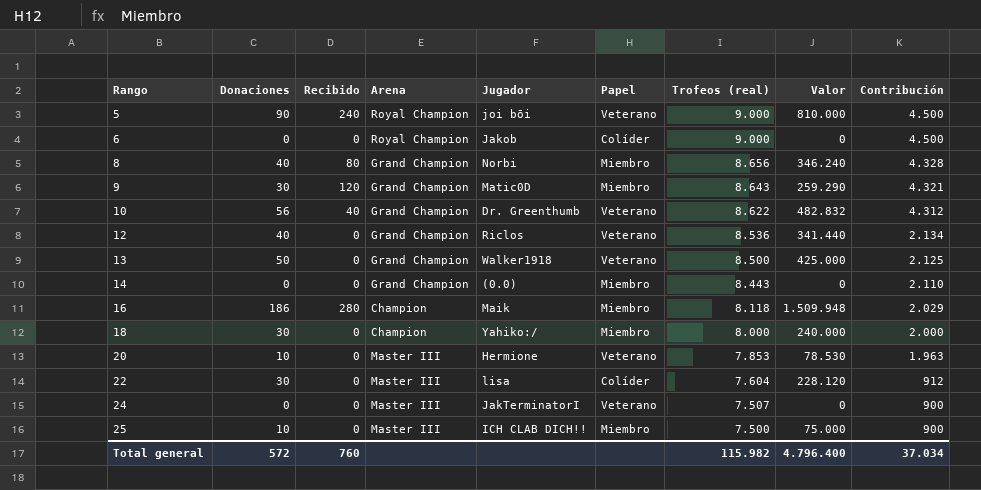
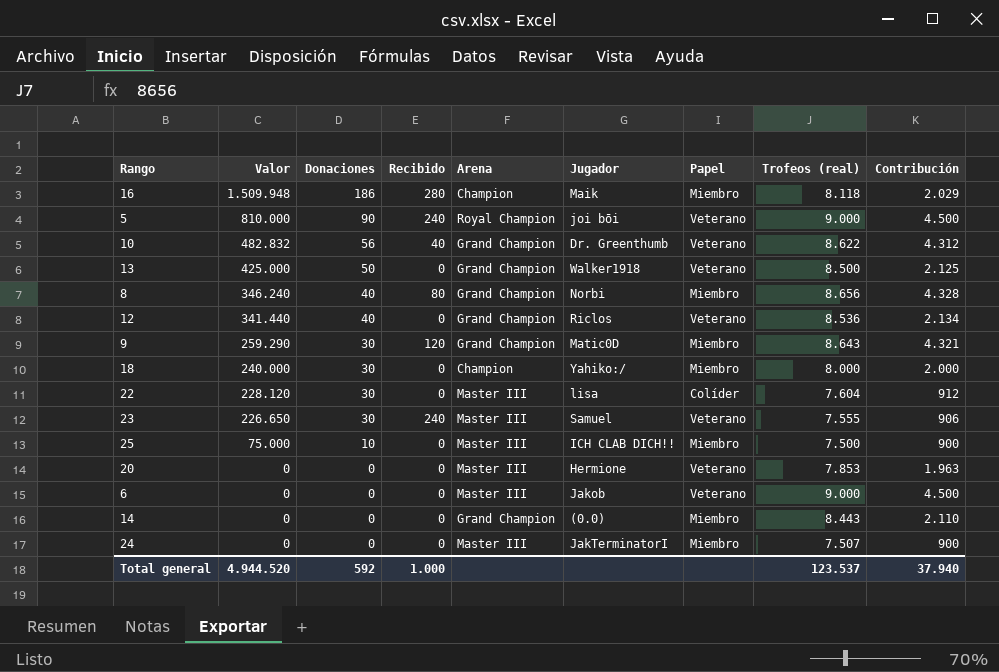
row order: Rango ascending -> Valor descending
column Valor | position: 8 -> 2
row 23: none -> 226.650 | 30 | 240 | Master III | Samuel | Veterano | 7.555 | 906
20 | Valor: 78.530 -> 0
20 | Donaciones: 10 -> 0
6 | Arena: Royal Champion -> Master III
6 | Papel: Colíder -> Veterano
24 | Papel: Veterano -> Miembro
Total general | Valor: 4.796.400 -> 4.944.520
Total general | Donaciones: 572 -> 592
Total general | Recibido: 760 -> 1.000
Total general | Trofeos (real): 115.982 -> 123.537
Total general | Contribución: 37.034 -> 37.940

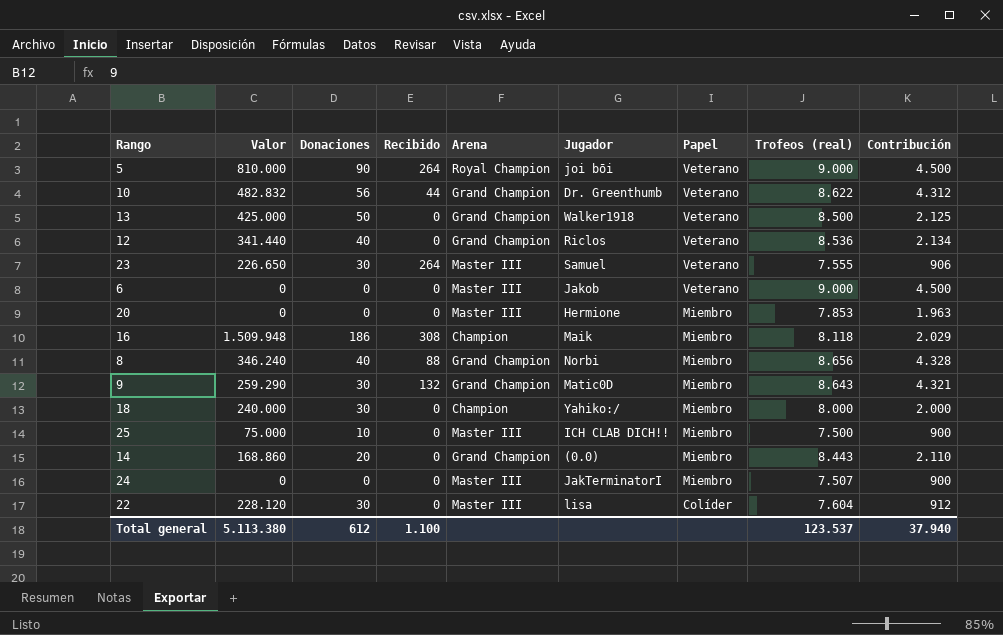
row order: Valor descending -> Papel descending
5 | Recibido: 240 -> 264
10 | Recibido: 40 -> 44
23 | Recibido: 240 -> 264
20 | Papel: Veterano -> Miembro
16 | Recibido: 280 -> 308
8 | Recibido: 80 -> 88
9 | Recibido: 120 -> 132
14 | Valor: 0 -> 168.860
14 | Donaciones: 0 -> 20
Total general | Valor: 4.944.520 -> 5.113.380
Total general | Donaciones: 592 -> 612
Total general | Recibido: 1.000 -> 1.100

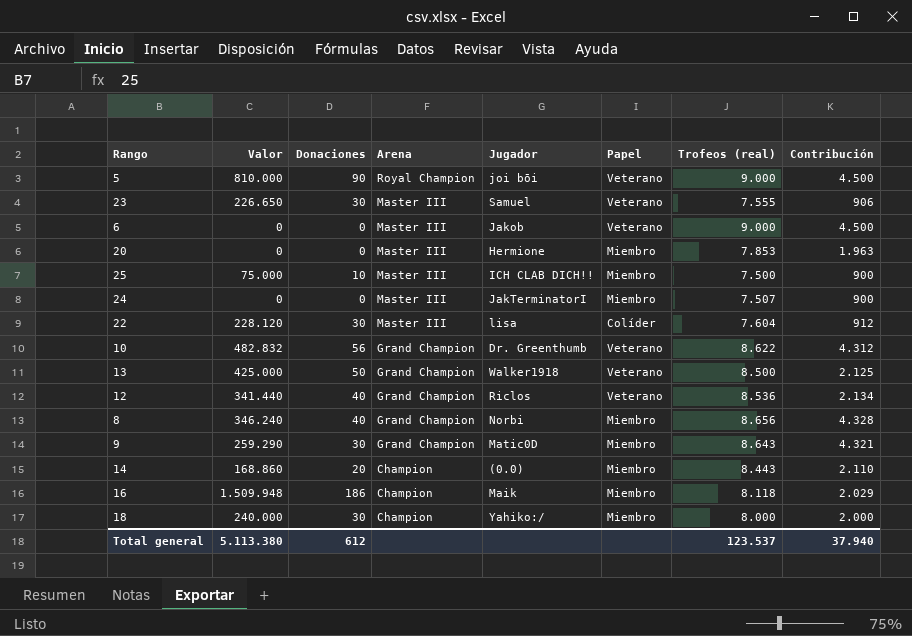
row order: Papel descending -> Arena descending
column Recibido | position: 4 -> none
14 | Arena: Grand Champion -> Champion

